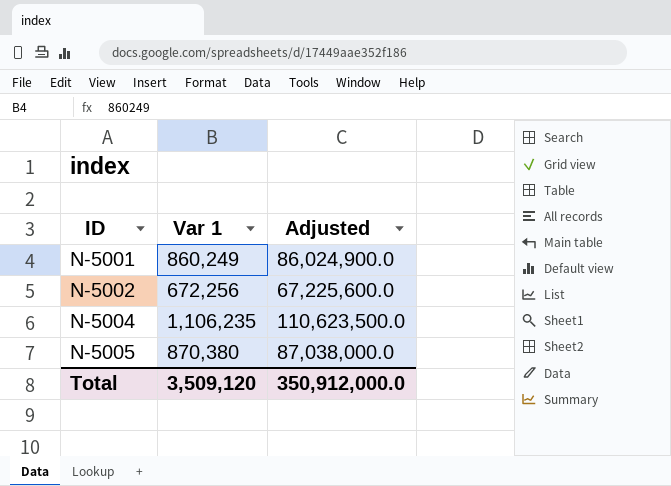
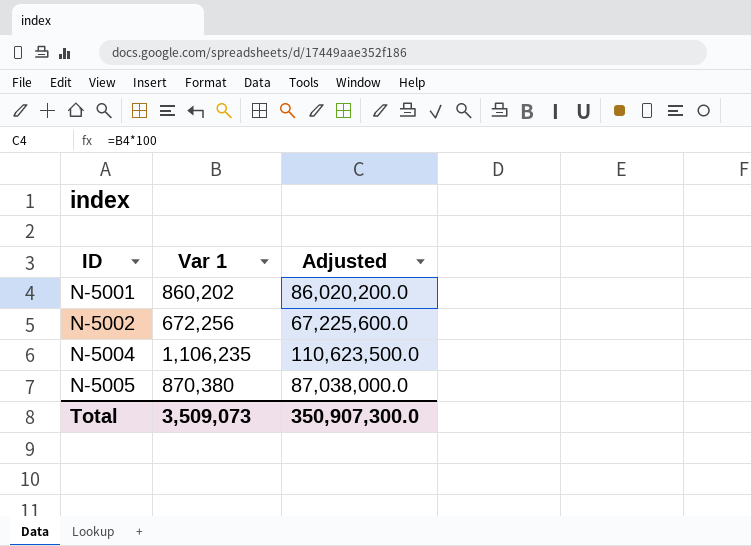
N-5001 | Var 1: 860,249 -> 860,202
N-5001 | Adjusted: 86,024,900.0 -> 86,020,200.0
Total | Var 1: 3,509,120 -> 3,509,073
Total | Adjusted: 350,912,000.0 -> 350,907,300.0

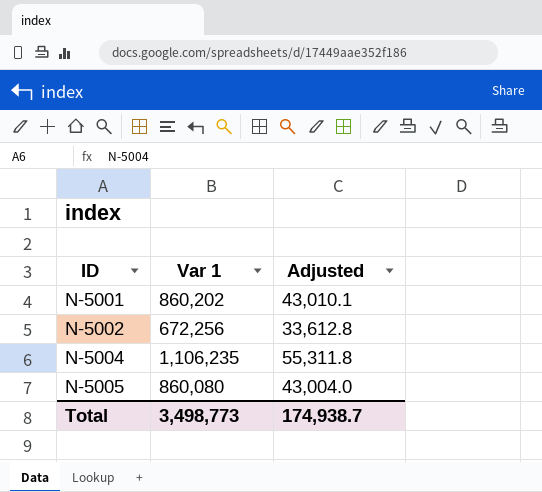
column Adjusted | formula: [Var 1] * 100 -> [Var 1] * 0.05
N-5005 | Var 1: 870,380 -> 860,080
Total | Var 1: 3,509,073 -> 3,498,773
Total | Adjusted: 350,907,300.0 -> 174,938.7

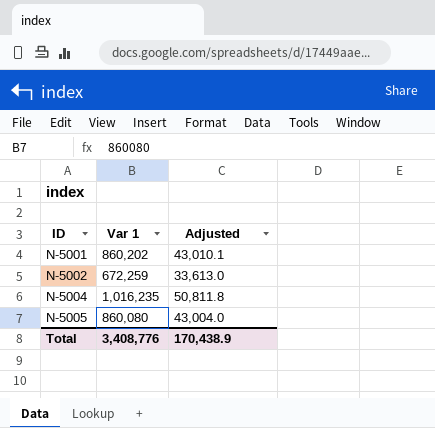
N-5002 | Var 1: 672,256 -> 672,259
N-5002 | Adjusted: 33,612.8 -> 33,613.0
N-5004 | Var 1: 1,106,235 -> 1,016,235
N-5004 | Adjusted: 55,311.8 -> 50,811.8
Total | Var 1: 3,498,773 -> 3,408,776
Total | Adjusted: 174,938.7 -> 170,438.9

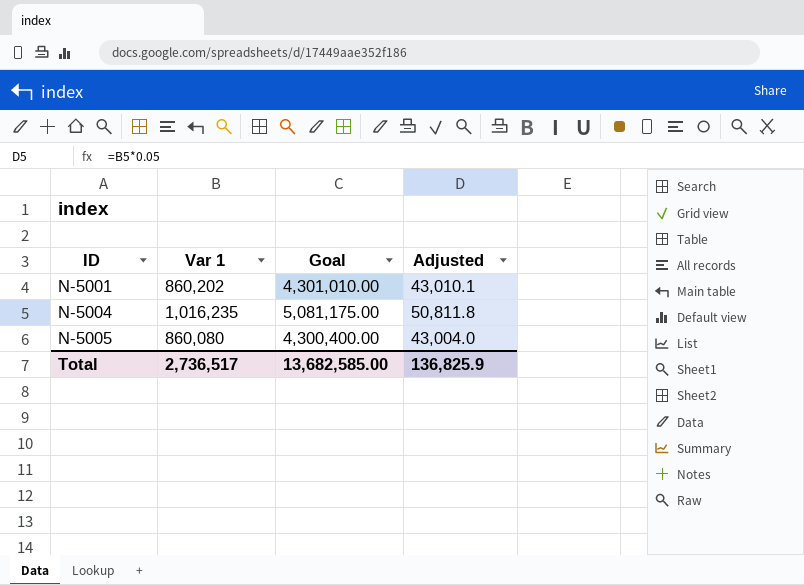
column Goal | formula: none -> [Var 1] * 5
row N-5002: 672,259 | 33,613.0 -> none
Total | Var 1: 3,408,776 -> 2,736,517
Total | Adjusted: 170,438.9 -> 136,825.9

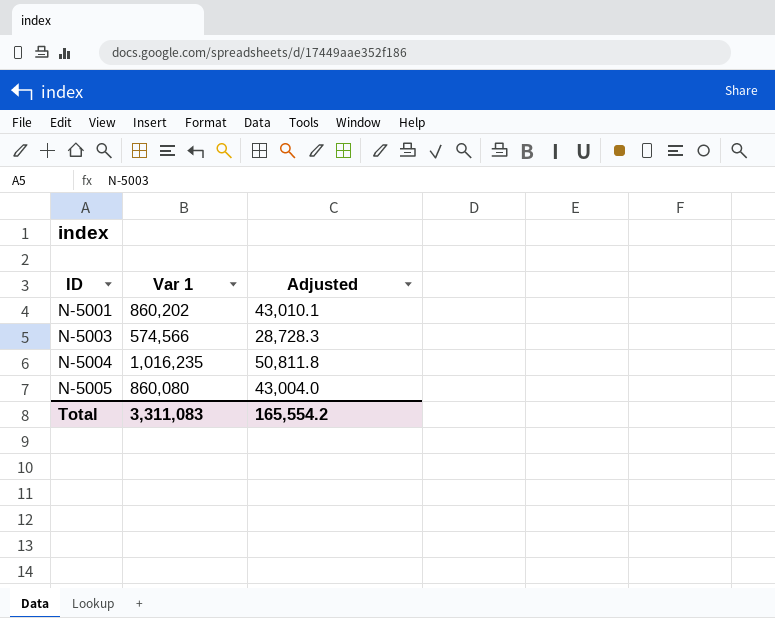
column Goal | formula: [Var 1] * 5 -> none
row N-5003: none -> 574,566 | 28,728.3
Total | Var 1: 2,736,517 -> 3,311,083
Total | Adjusted: 136,825.9 -> 165,554.2

